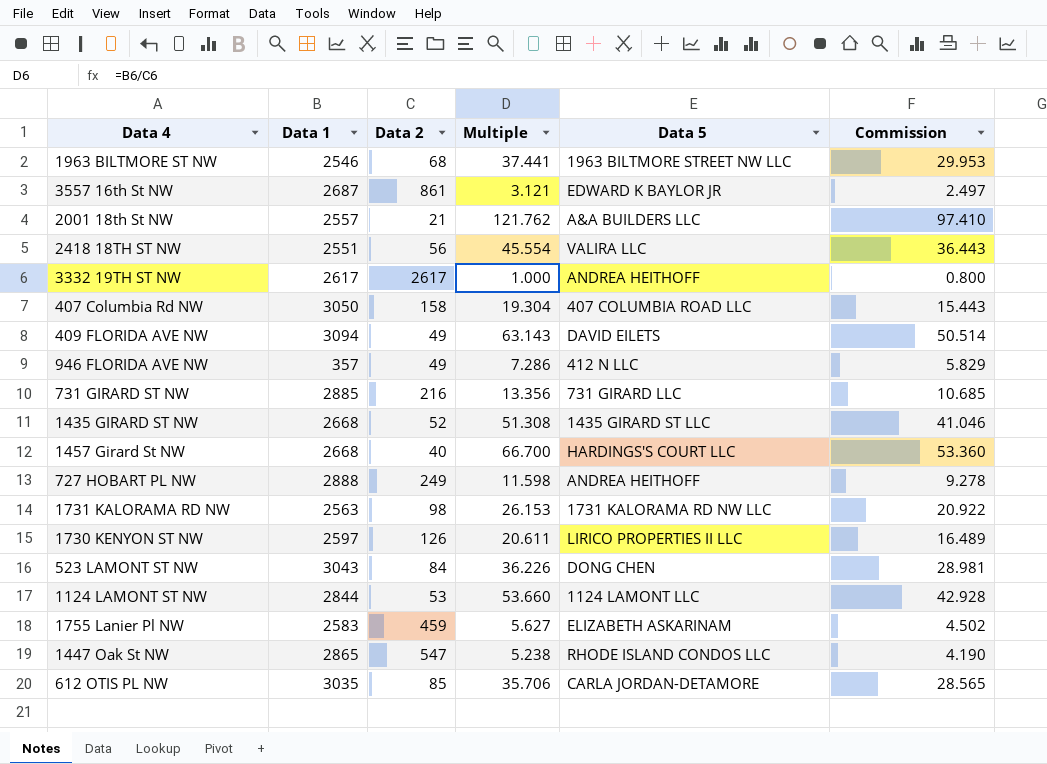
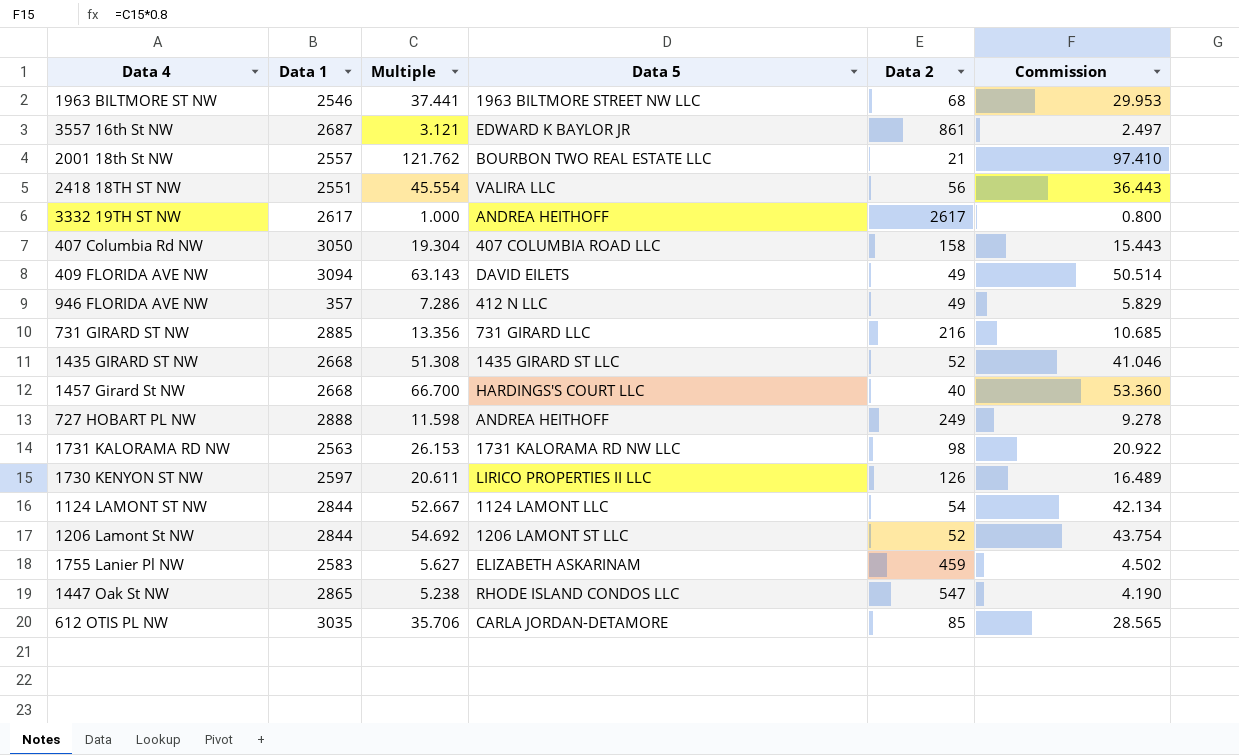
column Data 2 | position: 3 -> 5
row 523 LAMONT ST NW: 3043 | 84 | 36.226 | DONG CHEN | 28.981 -> none
2001 18th St NW | Data 5: A&A BUILDERS LLC -> BOURBON TWO REAL ESTATE LLC
1124 LAMONT ST NW | Multiple: 53.660 -> 52.667
1124 LAMONT ST NW | Data 2: 53 -> 54
1124 LAMONT ST NW | Commission: 42.928 -> 42.134
row 1206 Lamont St NW: none -> 2844 | 54.692 | 1206 LAMONT ST LLC | 52 | 43.754

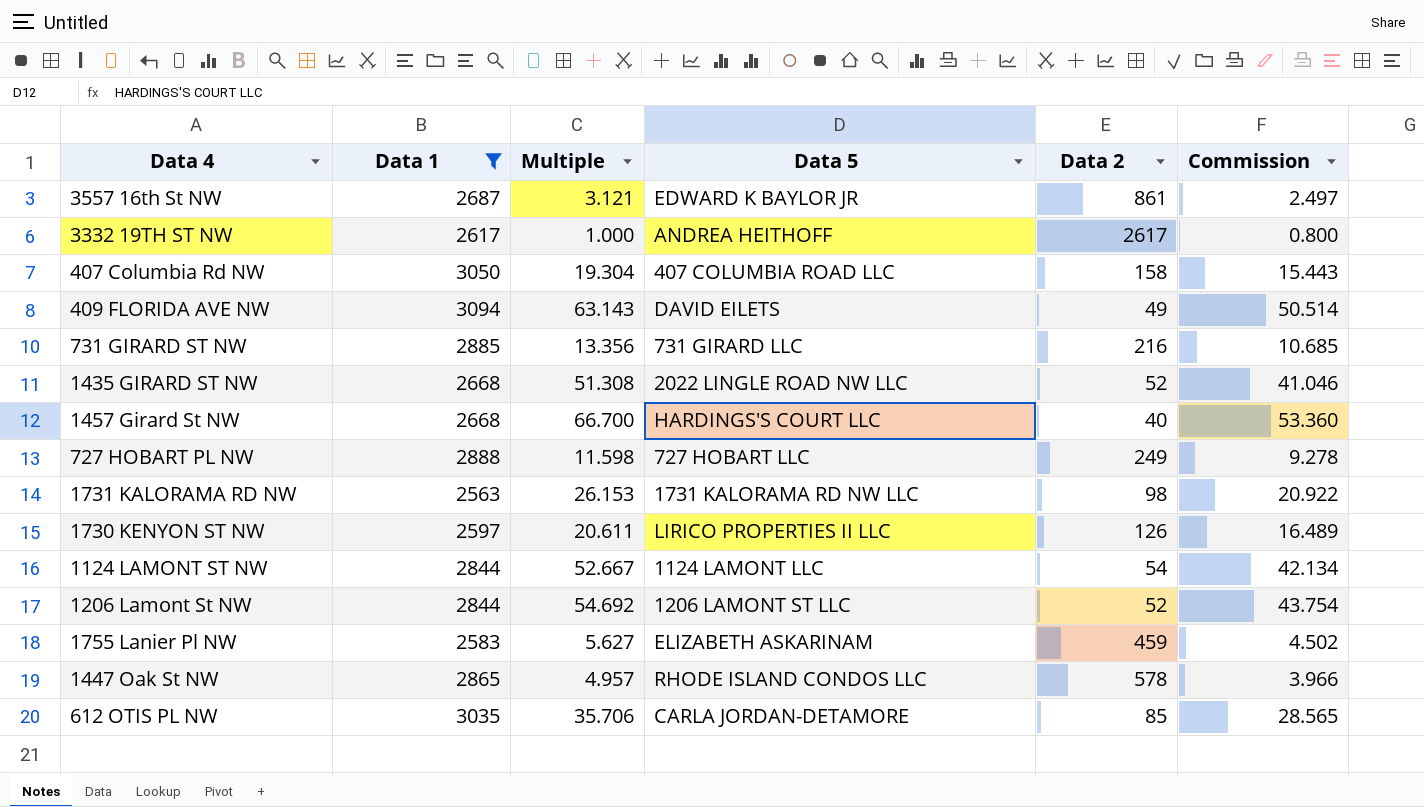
filter: none -> Data 1 >= 2563
1435 GIRARD ST NW | Data 5: 1435 GIRARD ST LLC -> 2022 LINGLE ROAD NW LLC
727 HOBART PL NW | Data 5: ANDREA HEITHOFF -> 727 HOBART LLC
1447 Oak St NW | Multiple: 5.238 -> 4.957
1447 Oak St NW | Data 2: 547 -> 578
1447 Oak St NW | Commission: 4.190 -> 3.966

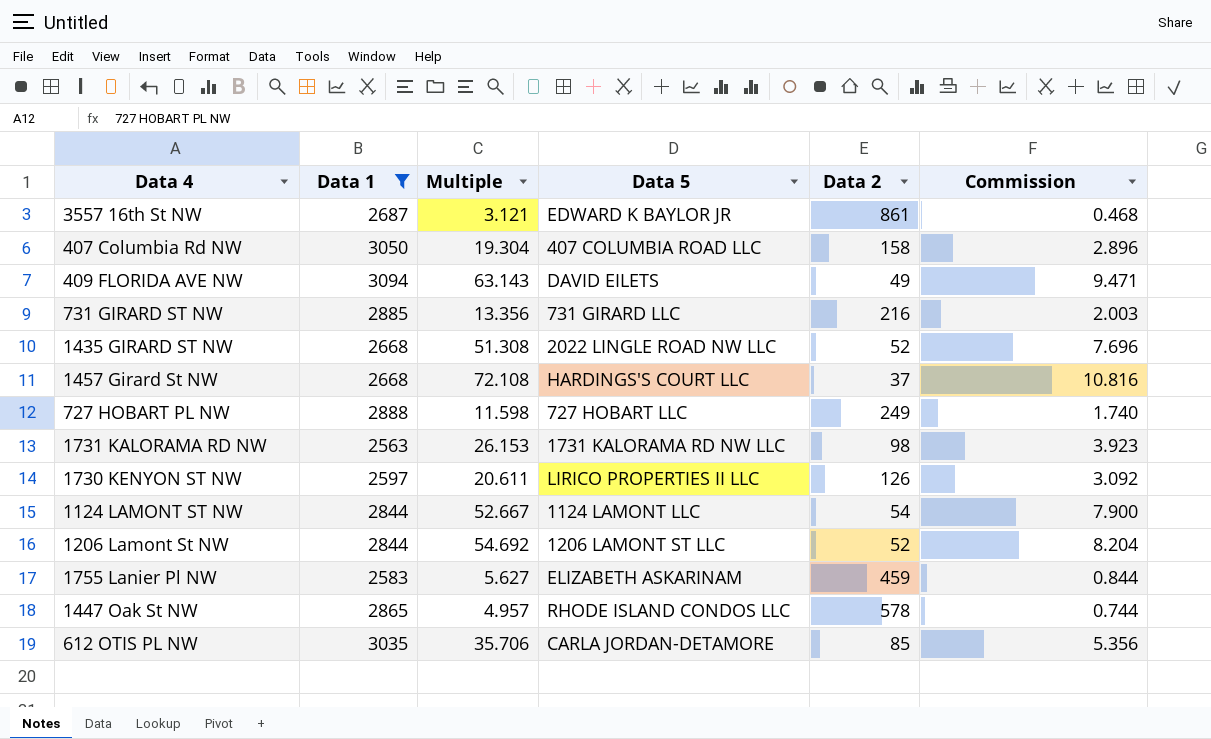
column Commission | formula: [Multiple] * 0.8 -> [Multiple] * 0.15
row 3332 19TH ST NW: 2617 | 1.000 | ANDREA HEITHOFF | 2617 | 0.800 -> none
1457 Girard St NW | Multiple: 66.700 -> 72.108
1457 Girard St NW | Data 2: 40 -> 37

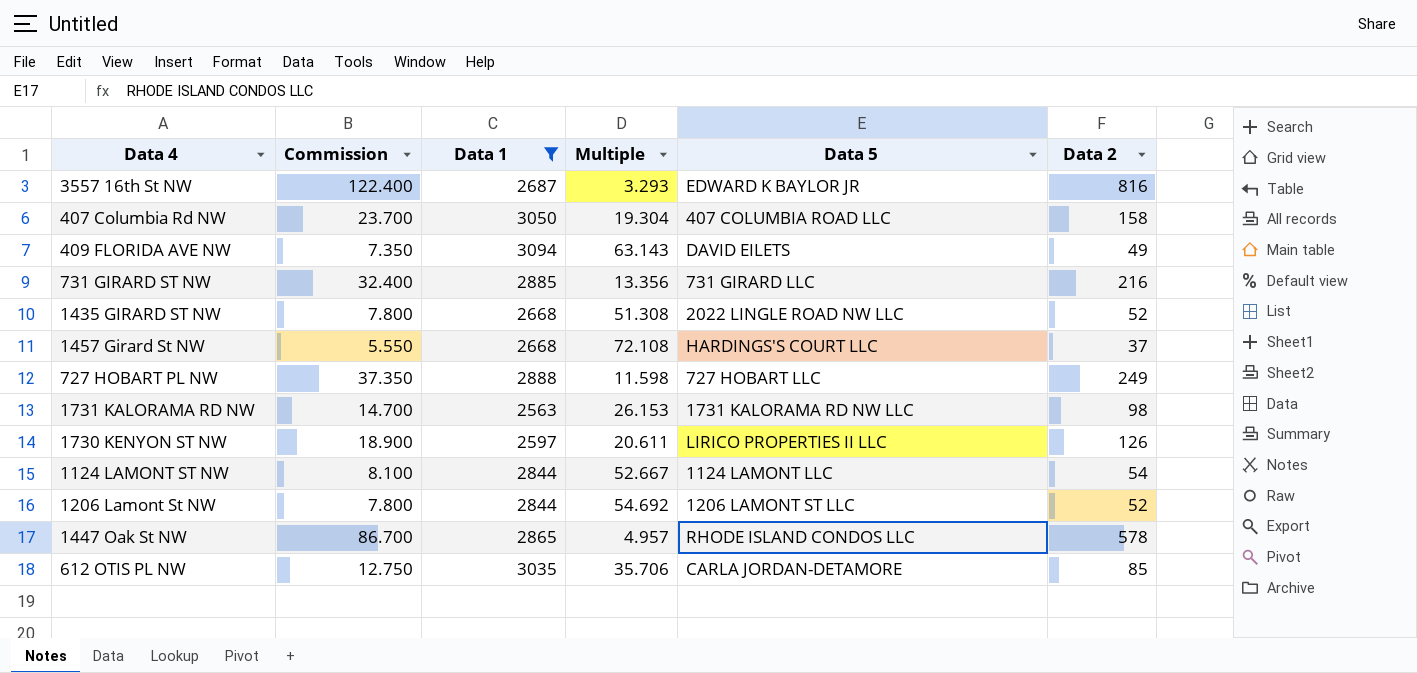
column Commission | formula: [Multiple] * 0.15 -> [Data 2] * 0.15
column Commission | position: 6 -> 2
row 1755 Lanier Pl NW: 2583 | 5.627 | ELIZABETH ASKARINAM | 459 | 0.844 -> none
3557 16th St NW | Multiple: 3.121 -> 3.293
3557 16th St NW | Data 2: 861 -> 816

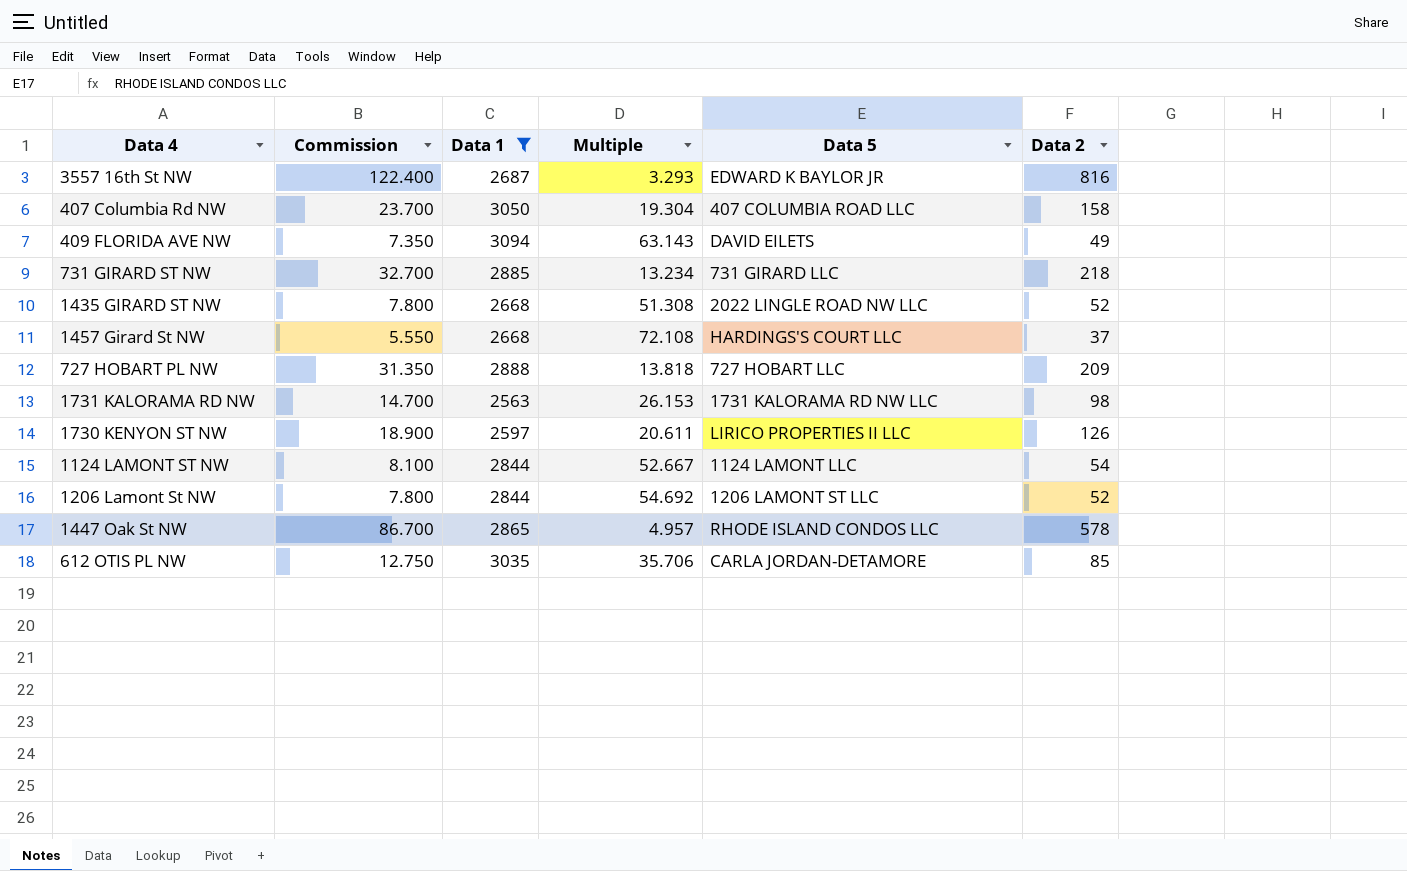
731 GIRARD ST NW | Commission: 32.400 -> 32.700
731 GIRARD ST NW | Multiple: 13.356 -> 13.234
731 GIRARD ST NW | Data 2: 216 -> 218
727 HOBART PL NW | Commission: 37.350 -> 31.350
727 HOBART PL NW | Multiple: 11.598 -> 13.818
727 HOBART PL NW | Data 2: 249 -> 209

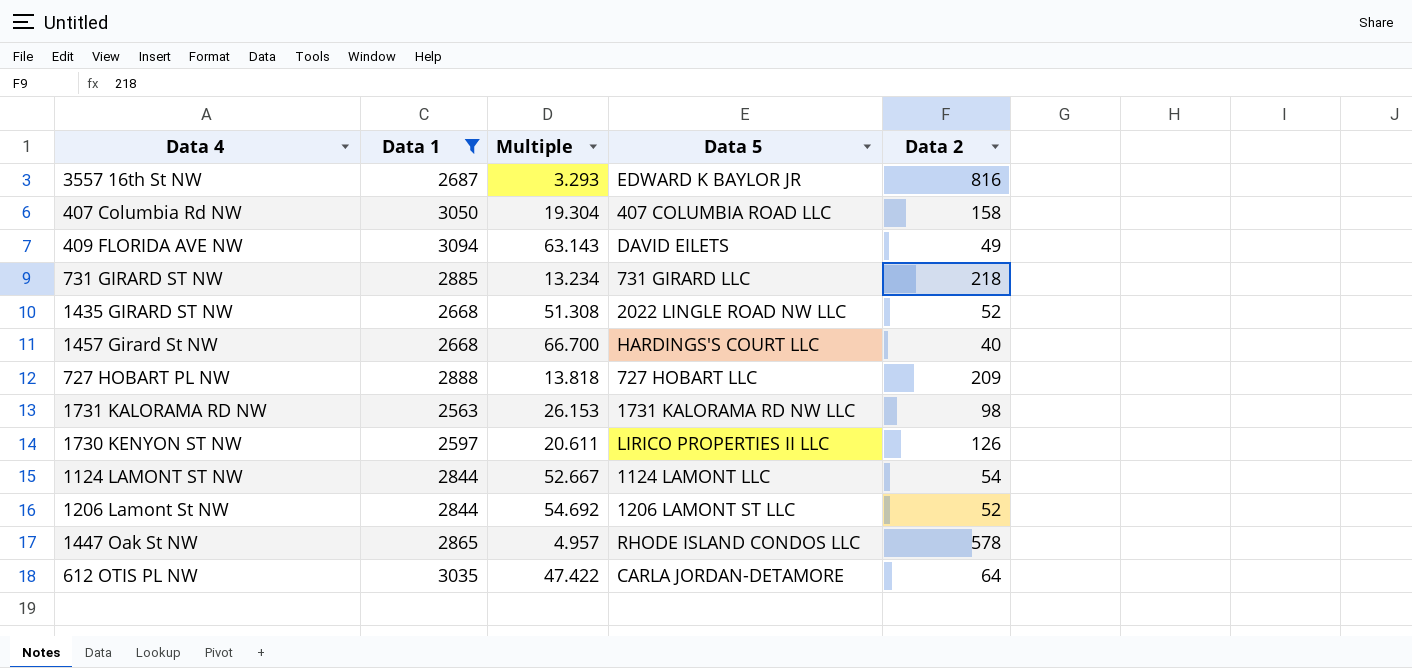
column Commission | formula: [Data 2] * 0.15 -> none
1457 Girard St NW | Multiple: 72.108 -> 66.700
1457 Girard St NW | Data 2: 37 -> 40
612 OTIS PL NW | Multiple: 35.706 -> 47.422
612 OTIS PL NW | Data 2: 85 -> 64

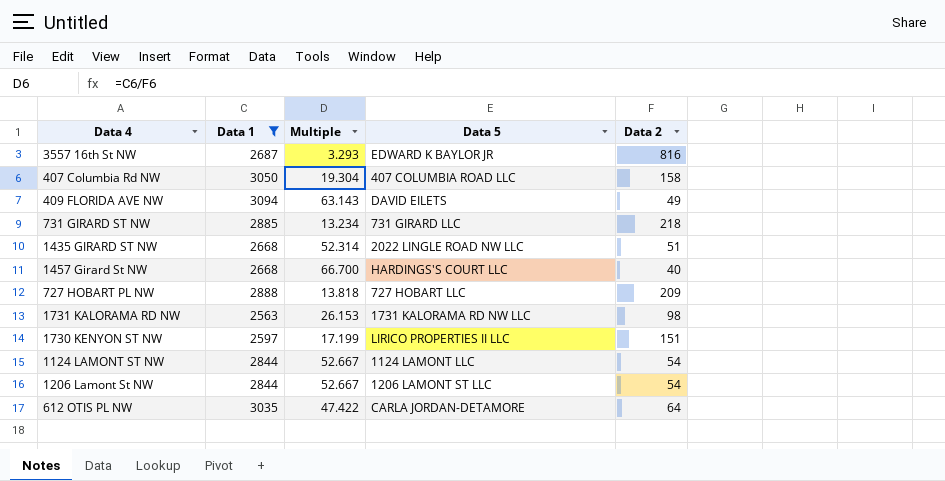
row 1447 Oak St NW: 2865 | 4.957 | RHODE ISLAND CONDOS LLC | 578 -> none
1435 GIRARD ST NW | Multiple: 51.308 -> 52.314
1435 GIRARD ST NW | Data 2: 52 -> 51
1730 KENYON ST NW | Multiple: 20.611 -> 17.199
1730 KENYON ST NW | Data 2: 126 -> 151
1206 Lamont St NW | Multiple: 54.692 -> 52.667
1206 Lamont St NW | Data 2: 52 -> 54

